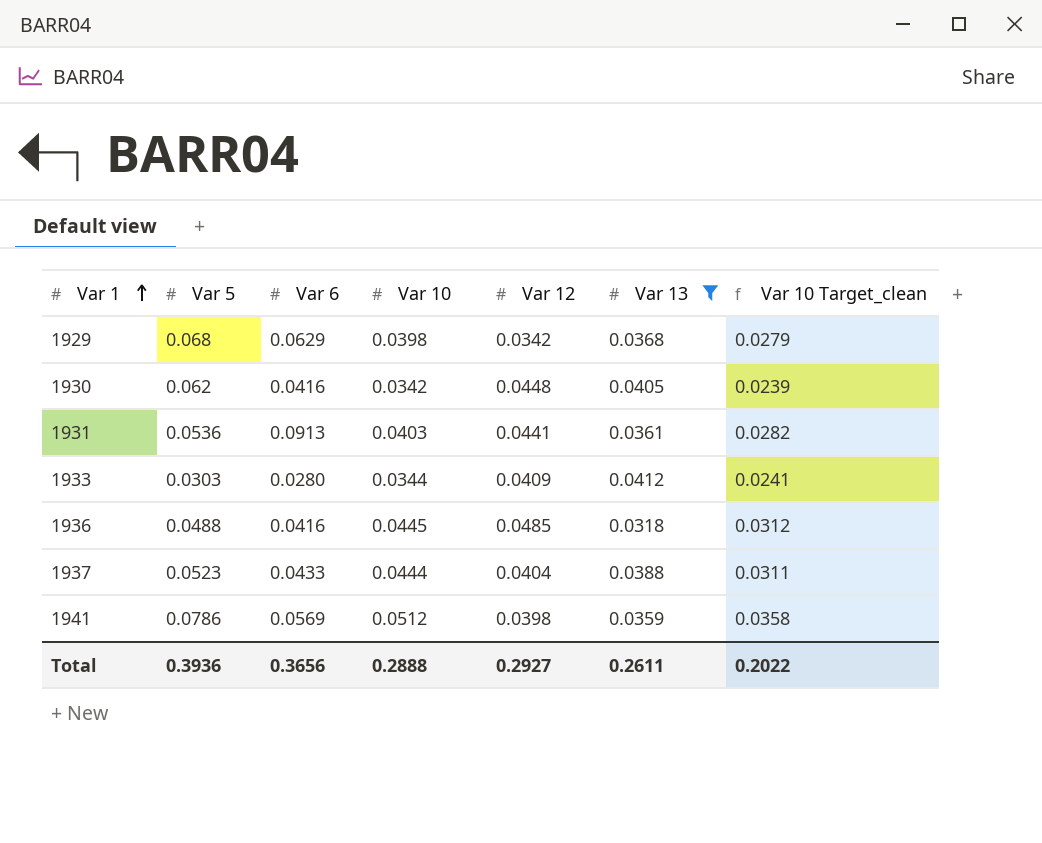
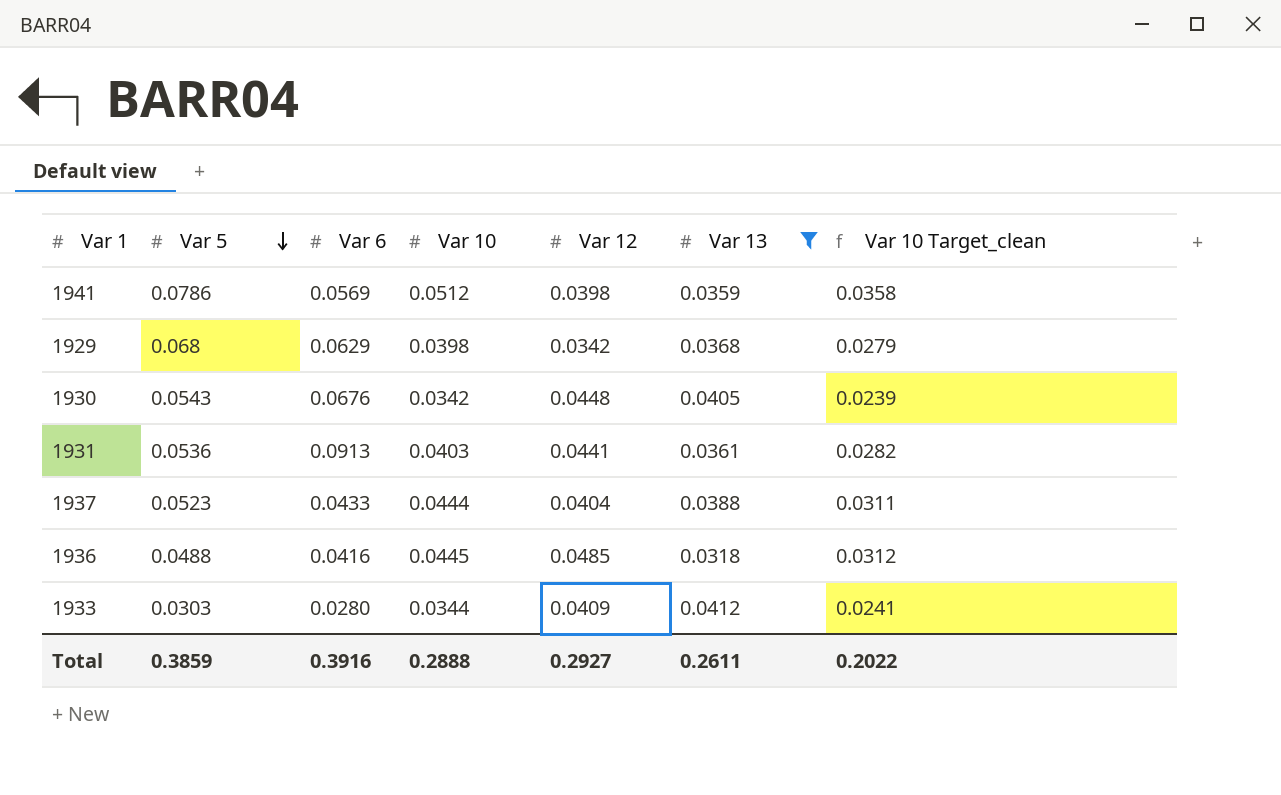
row order: Var 1 ascending -> Var 5 descending
1930 | Var 5: 0.062 -> 0.0543
1930 | Var 6: 0.0416 -> 0.0676
Total | Var 5: 0.3936 -> 0.3859
Total | Var 6: 0.3656 -> 0.3916

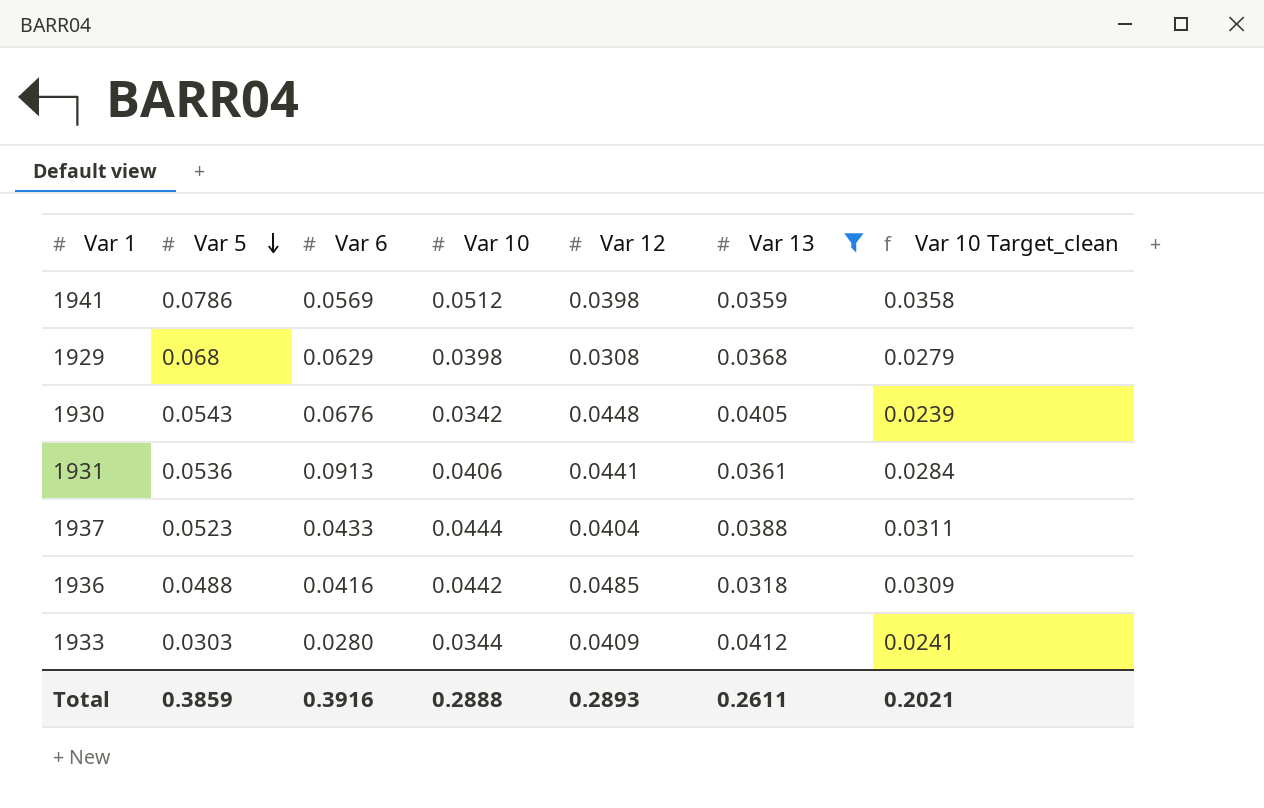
1929 | Var 12: 0.0342 -> 0.0308
1931 | Var 10: 0.0403 -> 0.0406
1931 | Var 10 Target_clean: 0.0282 -> 0.0284
1936 | Var 10: 0.0445 -> 0.0442
1936 | Var 10 Target_clean: 0.0312 -> 0.0309
Total | Var 12: 0.2927 -> 0.2893
Total | Var 10 Target_clean: 0.2022 -> 0.2021

